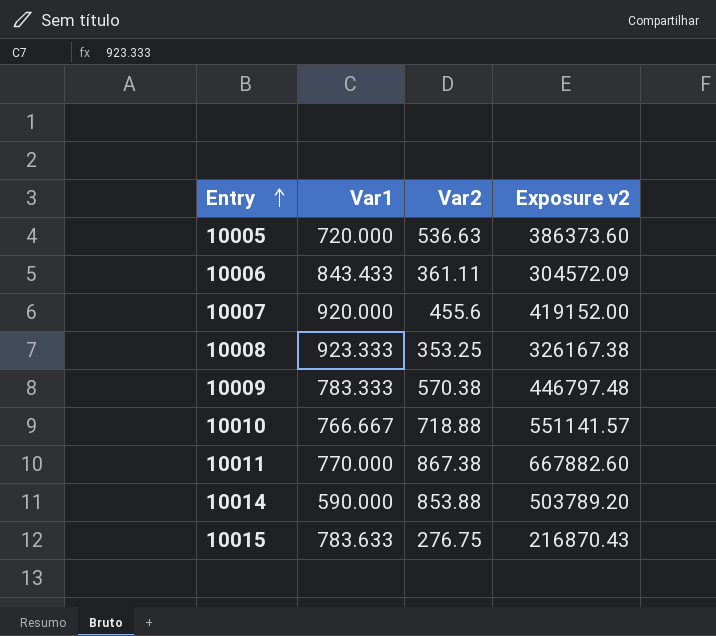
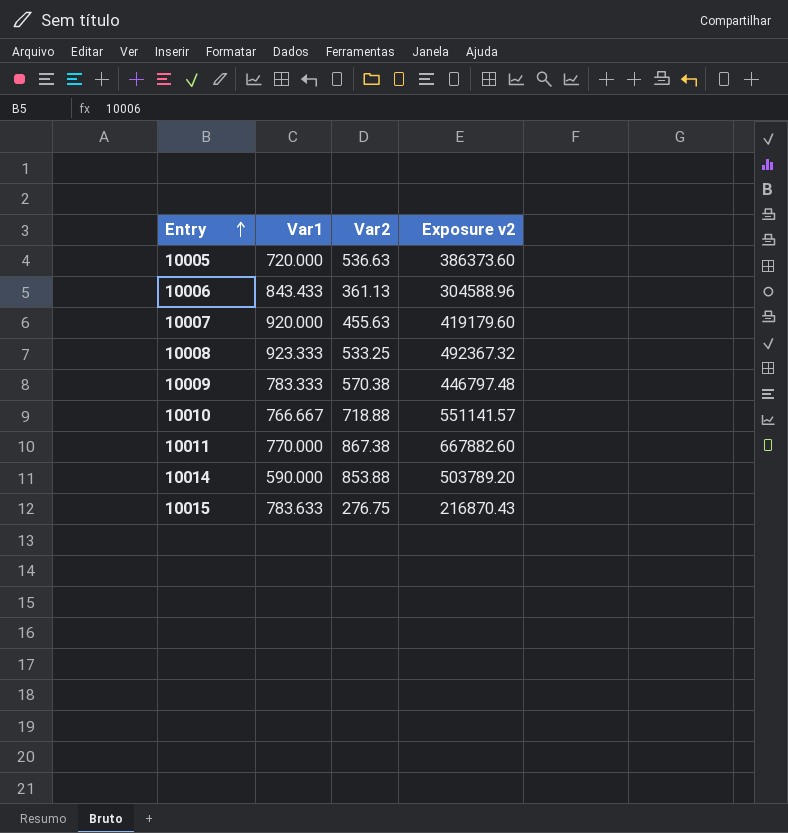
10006 | Var2: 361.11 -> 361.13
10006 | Exposure v2: 304572.09 -> 304588.96
10007 | Var2: 455.6 -> 455.63
10007 | Exposure v2: 419152.00 -> 419179.60
10008 | Var2: 353.25 -> 533.25
10008 | Exposure v2: 326167.38 -> 492367.32

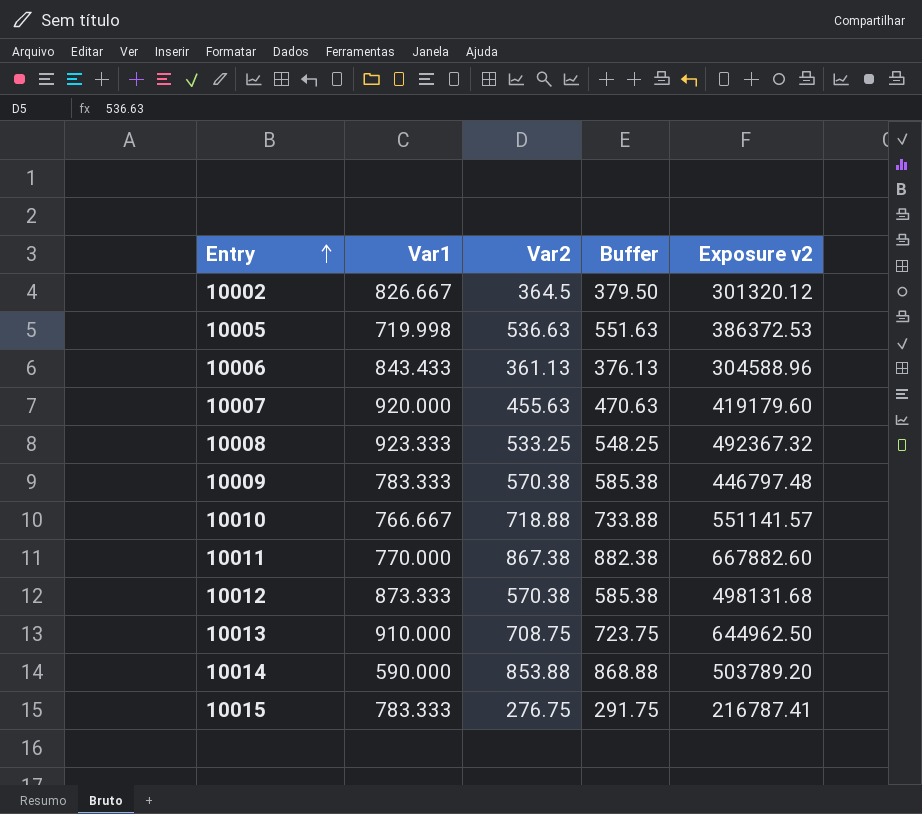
column Buffer | formula: none -> [Var2] + 15
row 10002: none -> 826.667 | 364.5 | 379.50 | 301320.12
10005 | Var1: 720.000 -> 719.998
10005 | Exposure v2: 386373.60 -> 386372.53
row 10012: none -> 873.333 | 570.38 | 585.38 | 498131.68
row 10013: none -> 910.000 | 708.75 | 723.75 | 644962.50
10015 | Var1: 783.633 -> 783.333
10015 | Exposure v2: 216870.43 -> 216787.41

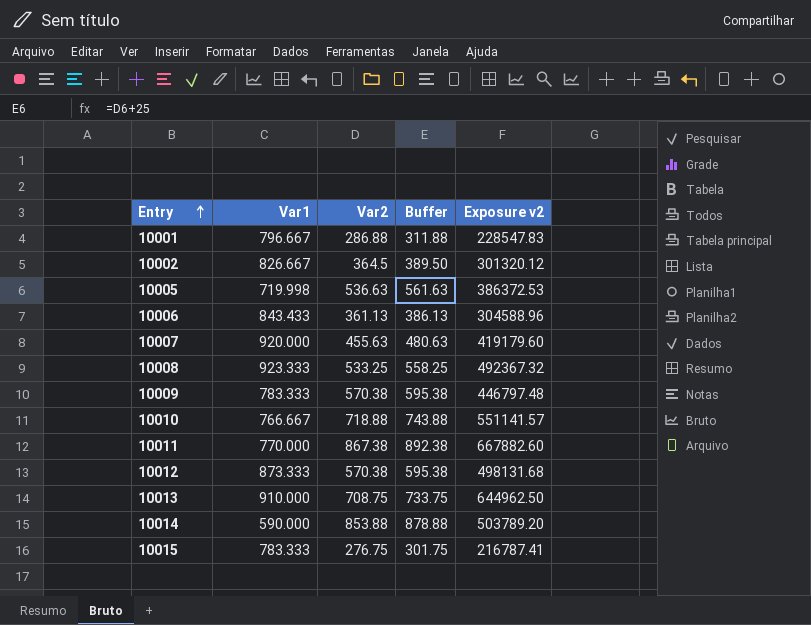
column Buffer | formula: [Var2] + 15 -> [Var2] + 25
row 10001: none -> 796.667 | 286.88 | 311.88 | 228547.83

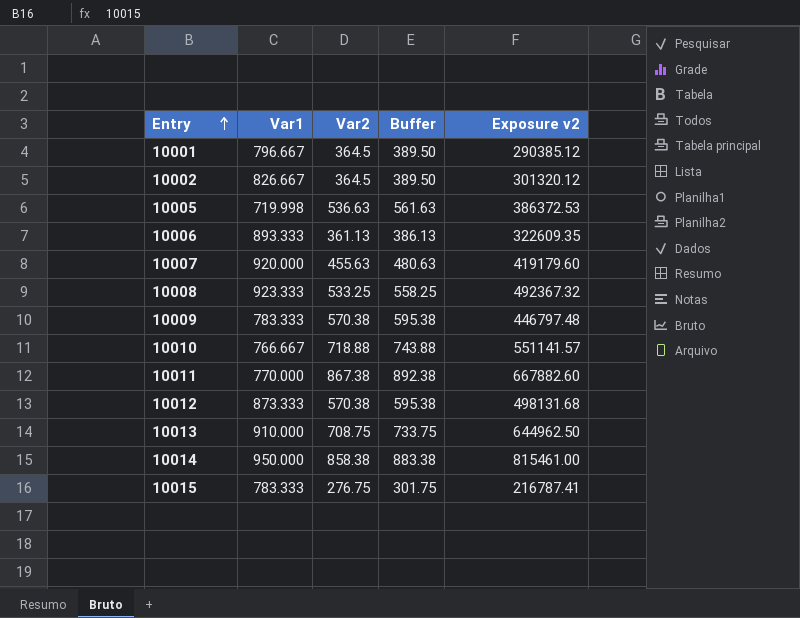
10001 | Var2: 286.88 -> 364.5
10001 | Buffer: 311.88 -> 389.50
10001 | Exposure v2: 228547.83 -> 290385.12
10006 | Var1: 843.433 -> 893.333
10006 | Exposure v2: 304588.96 -> 322609.35
10014 | Var1: 590.000 -> 950.000
10014 | Var2: 853.88 -> 858.38
10014 | Buffer: 878.88 -> 883.38
10014 | Exposure v2: 503789.20 -> 815461.00

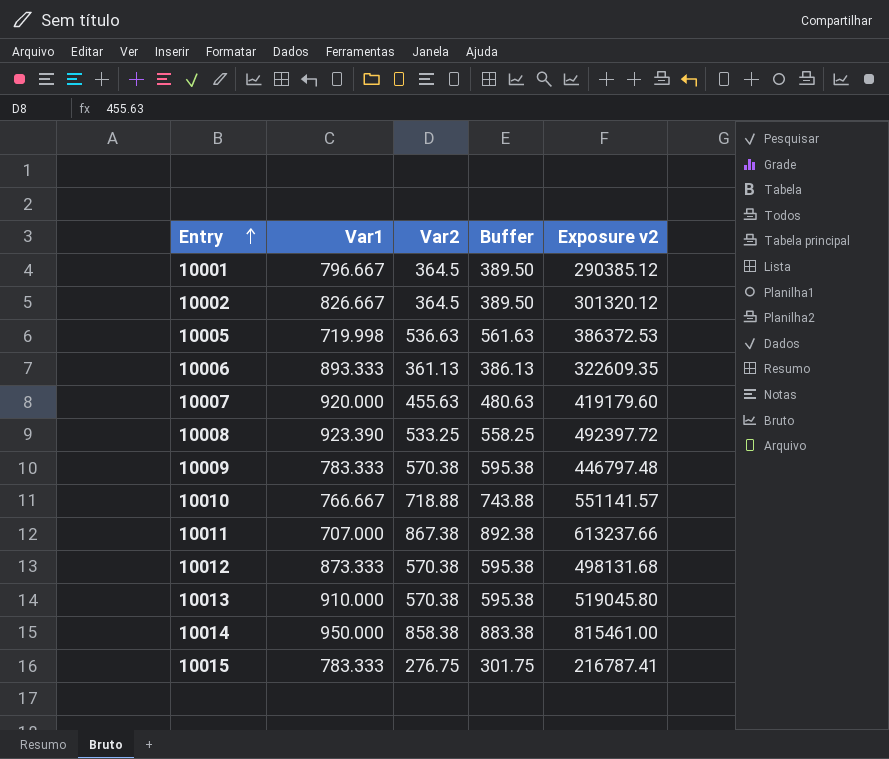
10008 | Var1: 923.333 -> 923.390
10008 | Exposure v2: 492367.32 -> 492397.72
10011 | Var1: 770.000 -> 707.000
10011 | Exposure v2: 667882.60 -> 613237.66
10013 | Var2: 708.75 -> 570.38
10013 | Buffer: 733.75 -> 595.38
10013 | Exposure v2: 644962.50 -> 519045.80

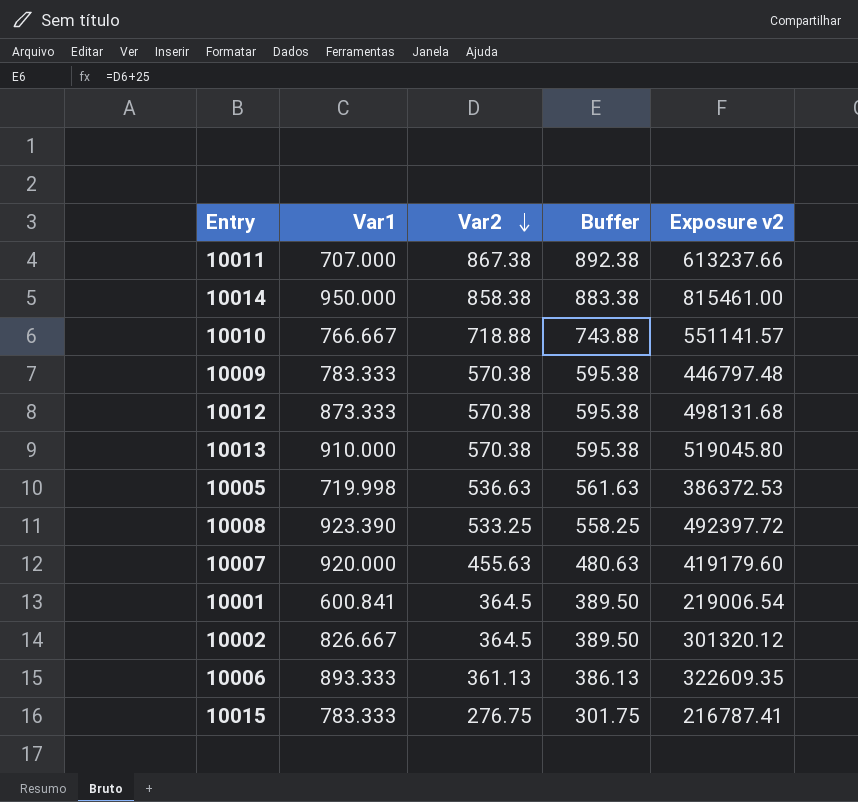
row order: Entry ascending -> Var2 descending
10001 | Var1: 796.667 -> 600.841
10001 | Exposure v2: 290385.12 -> 219006.54

